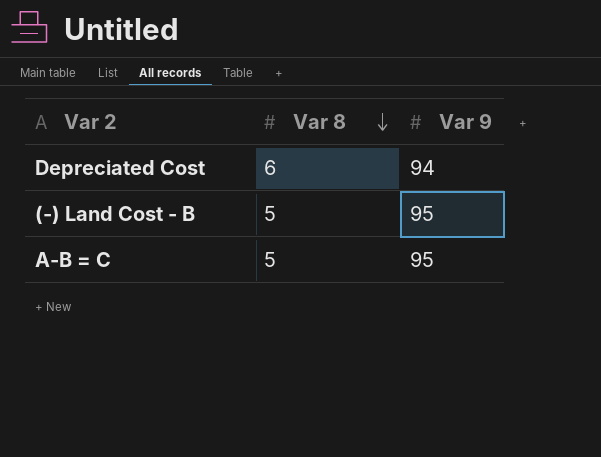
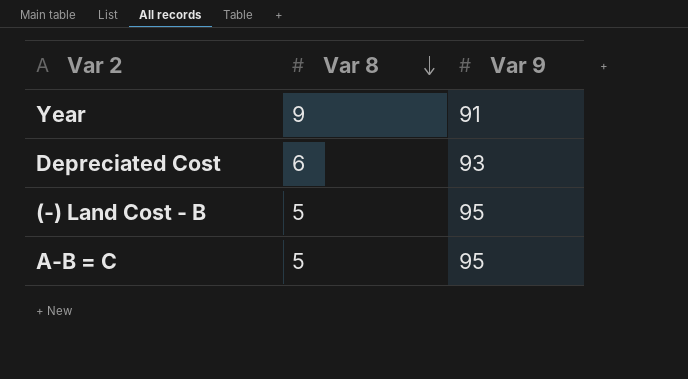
row Year: none -> 9 | 91
Depreciated Cost | Var 9: 94 -> 93

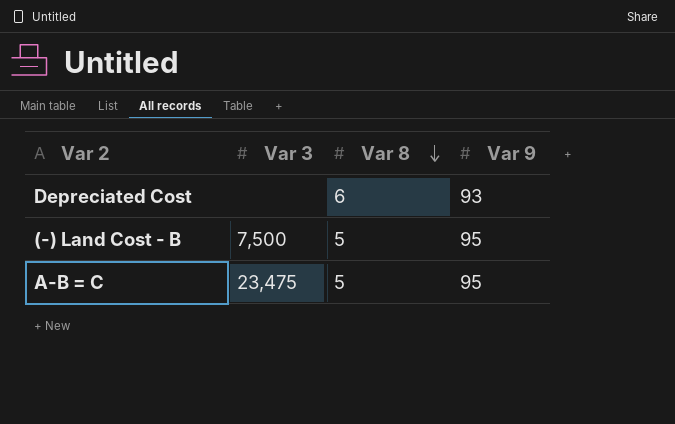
column Var 3 | position: none -> 2
row Year: 9 | 91 -> none

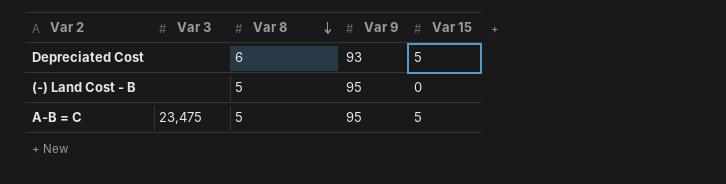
column Var 15 | position: none -> 5
(-) Land Cost - B | Var 3: 7,500 -> none

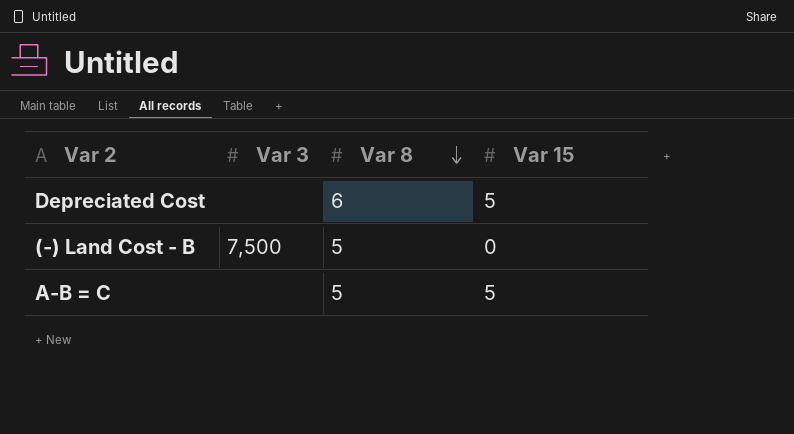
column Var 9 | position: 4 -> none
(-) Land Cost - B | Var 3: none -> 7,500
A-B = C | Var 3: 23,475 -> none

